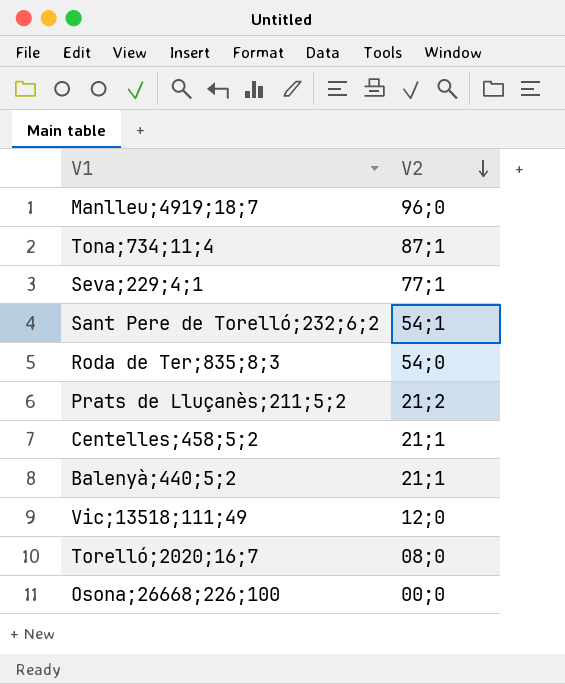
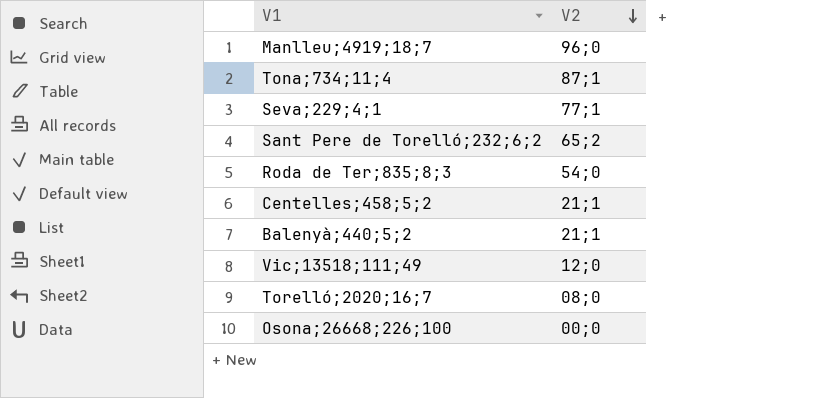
row Prats de Lluçanès;211;5;2: 21;2 -> none
Sant Pere de Torelló;232;6;2 | V2: 54;1 -> 65;2

